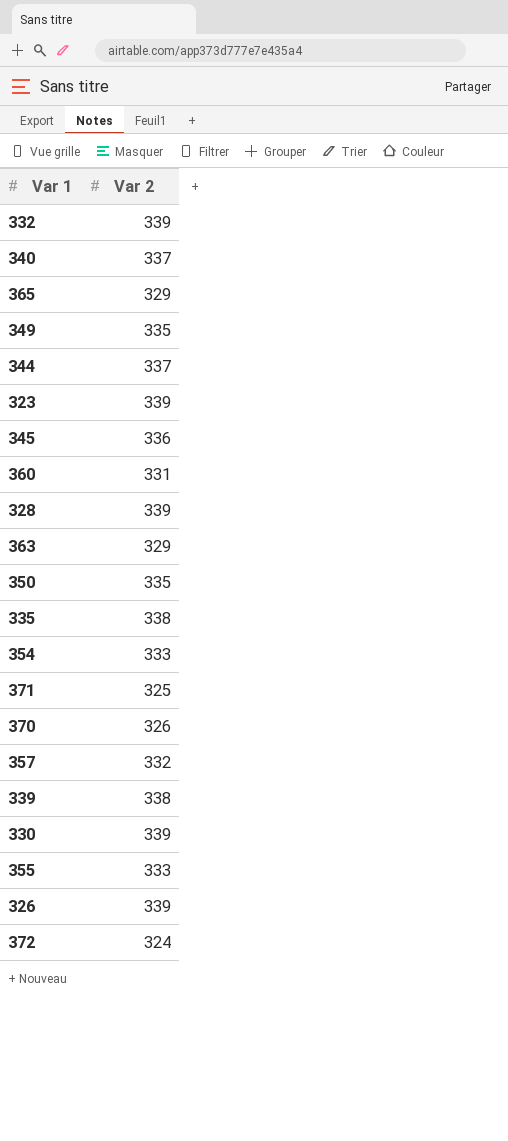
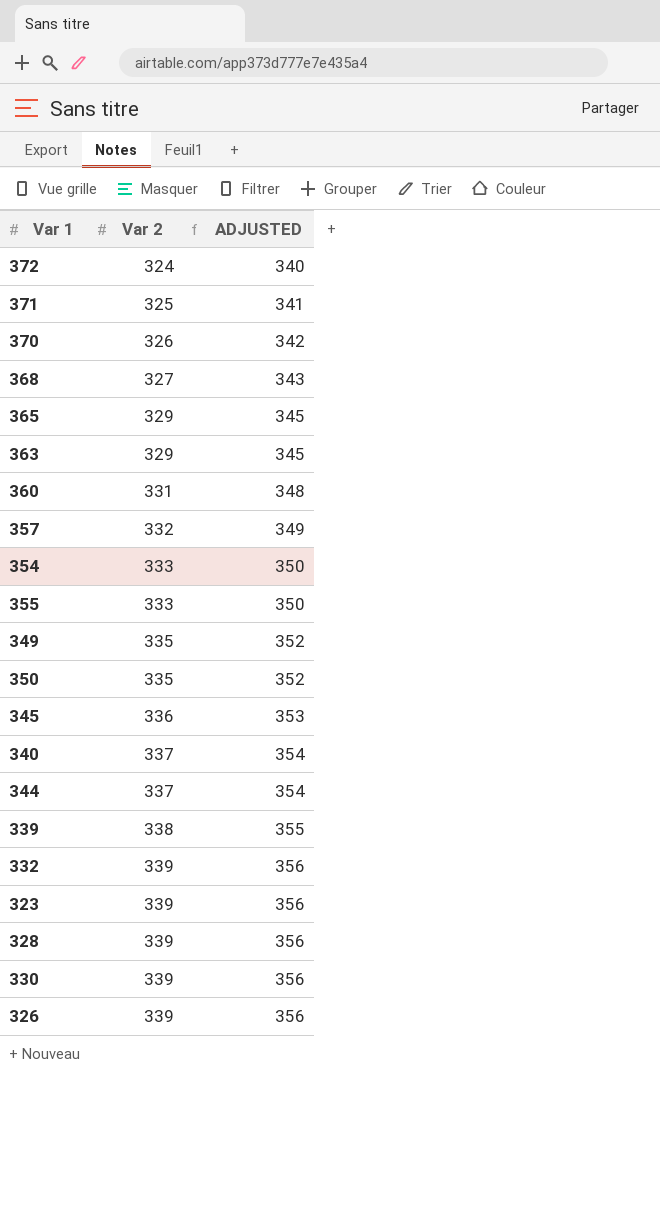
row order: none -> Var 2 ascending
column ADJUSTED | formula: none -> [Var 2] * 1.05
row 335: 338 -> none
row 368: none -> 327 | 343

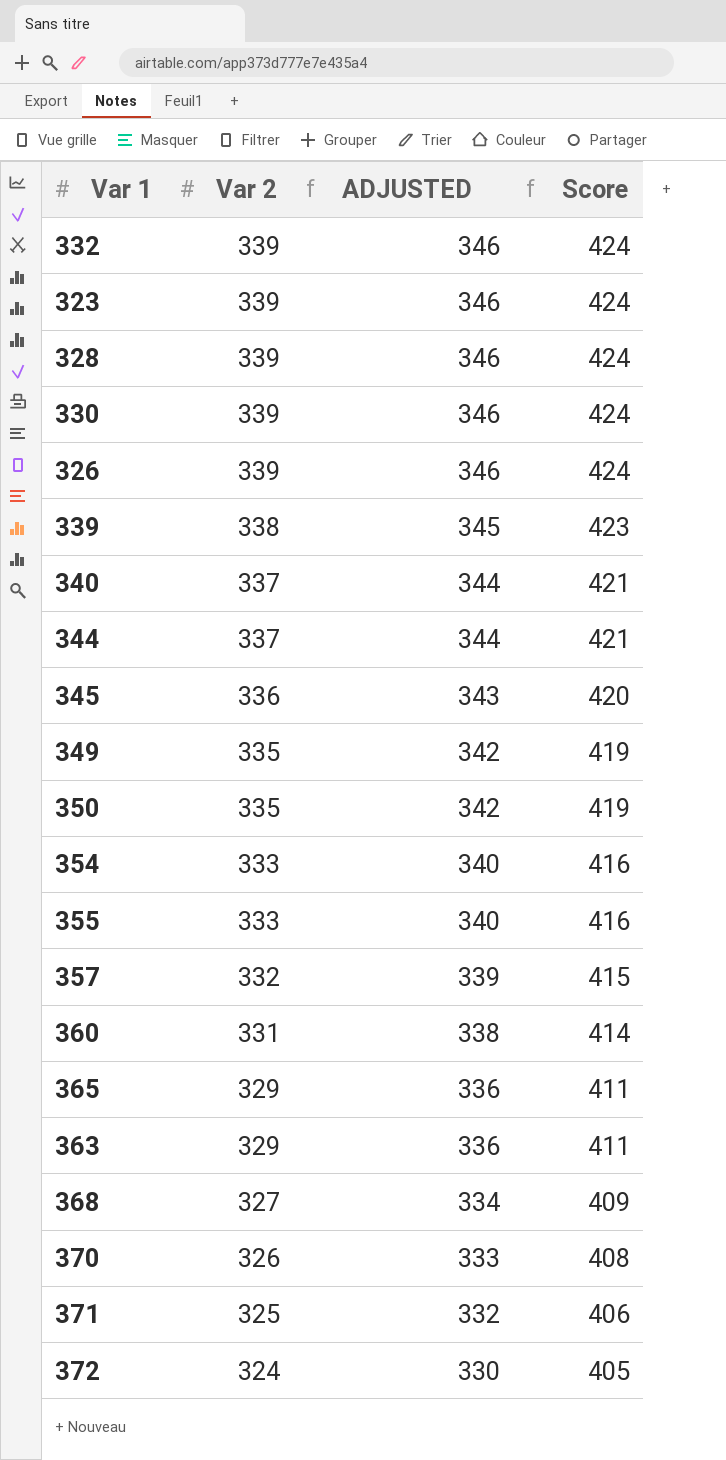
row order: Var 2 ascending -> Var 2 descending
column ADJUSTED | formula: [Var 2] * 1.05 -> [Var 2] * 1.02
column Score | formula: none -> [Var 2] * 1.25

